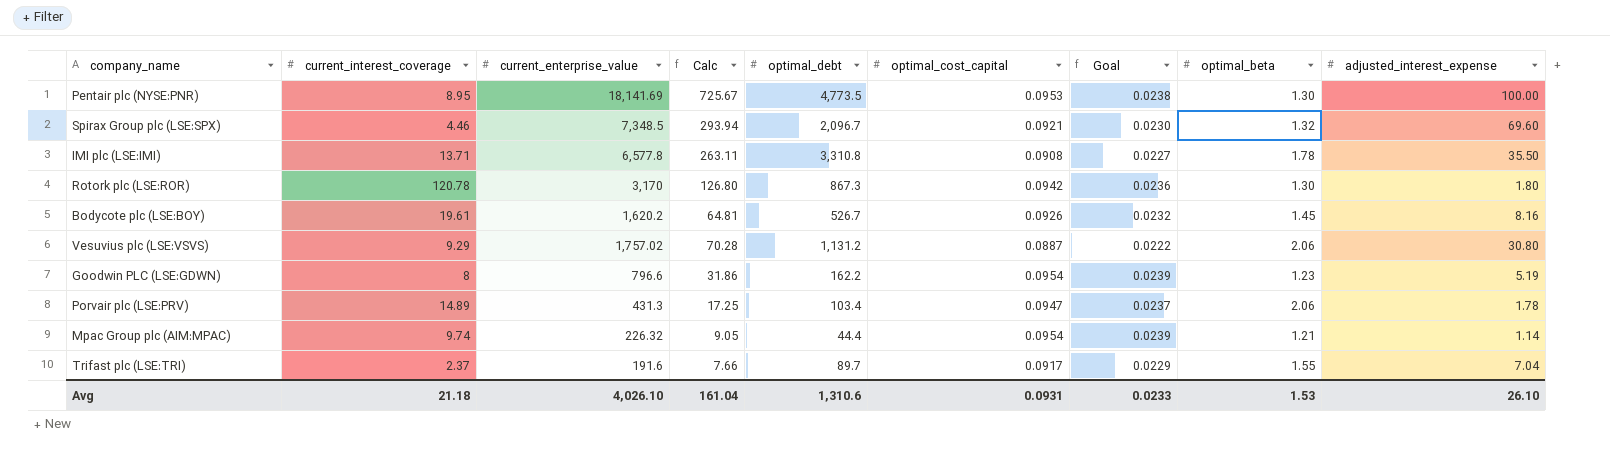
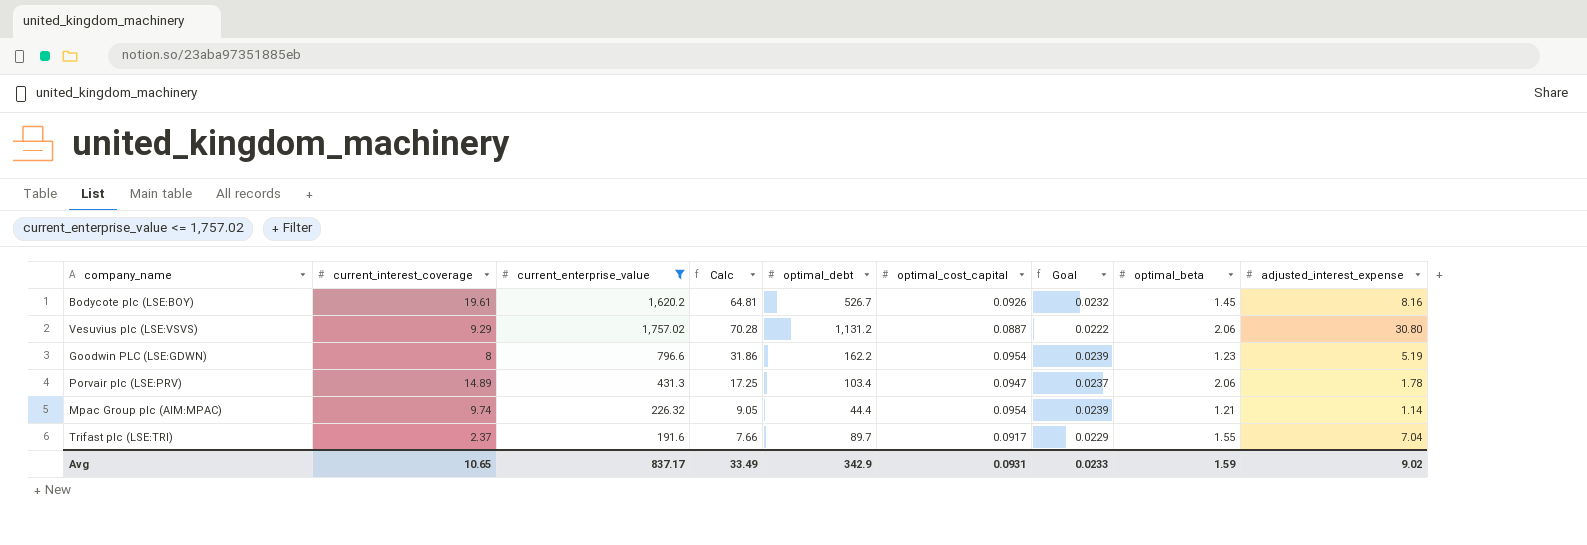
filter: none -> current_enterprise_value <= 1,757.02
Avg | current_interest_coverage: 21.18 -> 10.65
Avg | current_enterprise_value: 4,026.10 -> 837.17
Avg | Calc: 161.04 -> 33.49
Avg | optimal_debt: 1,310.6 -> 342.9
Avg | optimal_beta: 1.53 -> 1.59
Avg | adjusted_interest_expense: 26.10 -> 9.02

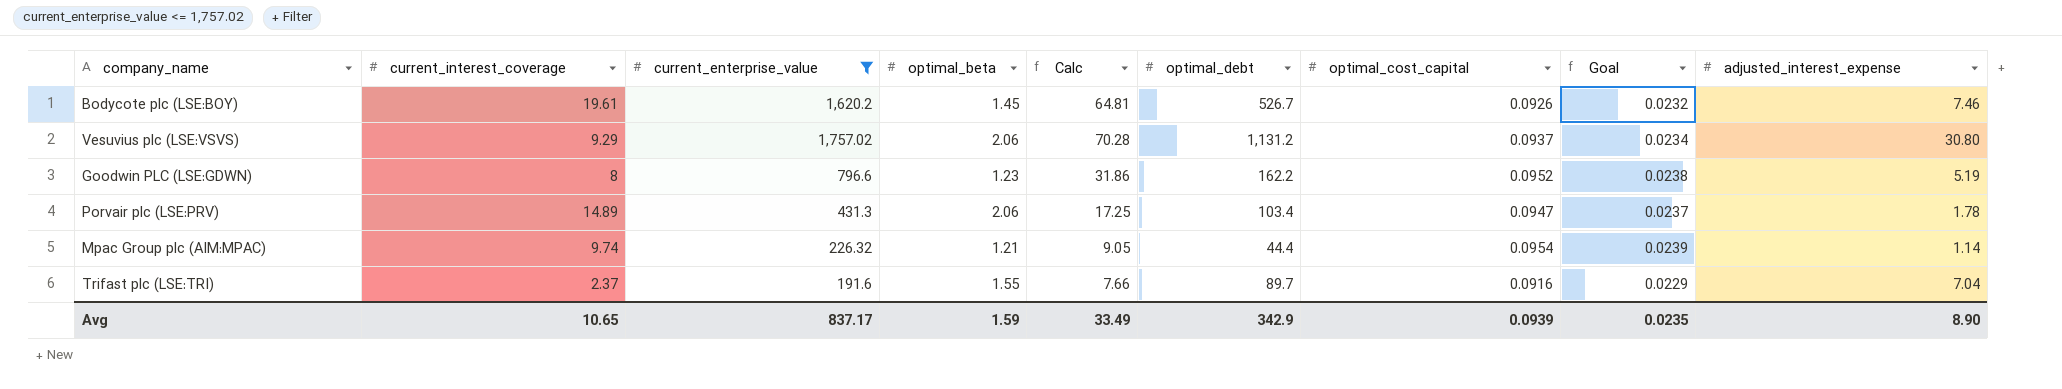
column optimal_beta | position: 8 -> 4
Bodycote plc (LSE:BOY) | adjusted_interest_expense: 8.16 -> 7.46
Vesuvius plc (LSE:VSVS) | optimal_cost_capital: 0.0887 -> 0.0937
Vesuvius plc (LSE:VSVS) | Goal: 0.0222 -> 0.0234
Goodwin PLC (LSE:GDWN) | optimal_cost_capital: 0.0954 -> 0.0952
Goodwin PLC (LSE:GDWN) | Goal: 0.0239 -> 0.0238
Trifast plc (LSE:TRI) | optimal_cost_capital: 0.0917 -> 0.0916
Avg | optimal_cost_capital: 0.0931 -> 0.0939
Avg | Goal: 0.0233 -> 0.0235
Avg | adjusted_interest_expense: 9.02 -> 8.90

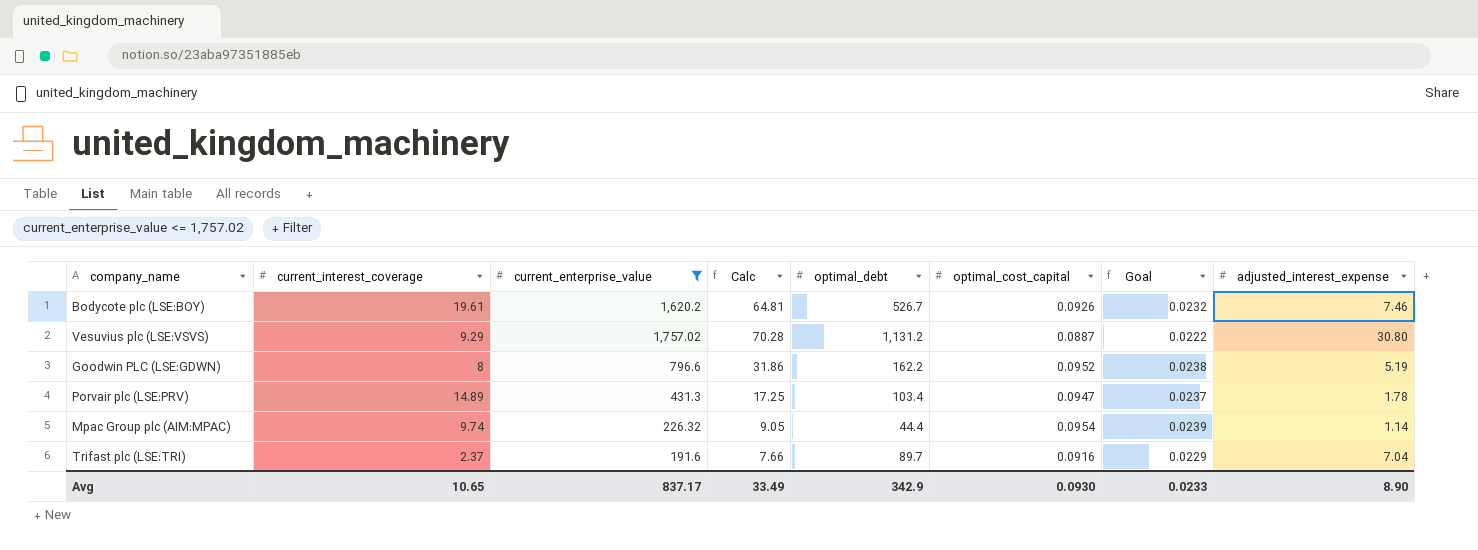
column optimal_beta | position: 4 -> none
Vesuvius plc (LSE:VSVS) | optimal_cost_capital: 0.0937 -> 0.0887
Vesuvius plc (LSE:VSVS) | Goal: 0.0234 -> 0.0222
Avg | optimal_cost_capital: 0.0939 -> 0.0930
Avg | Goal: 0.0235 -> 0.0233

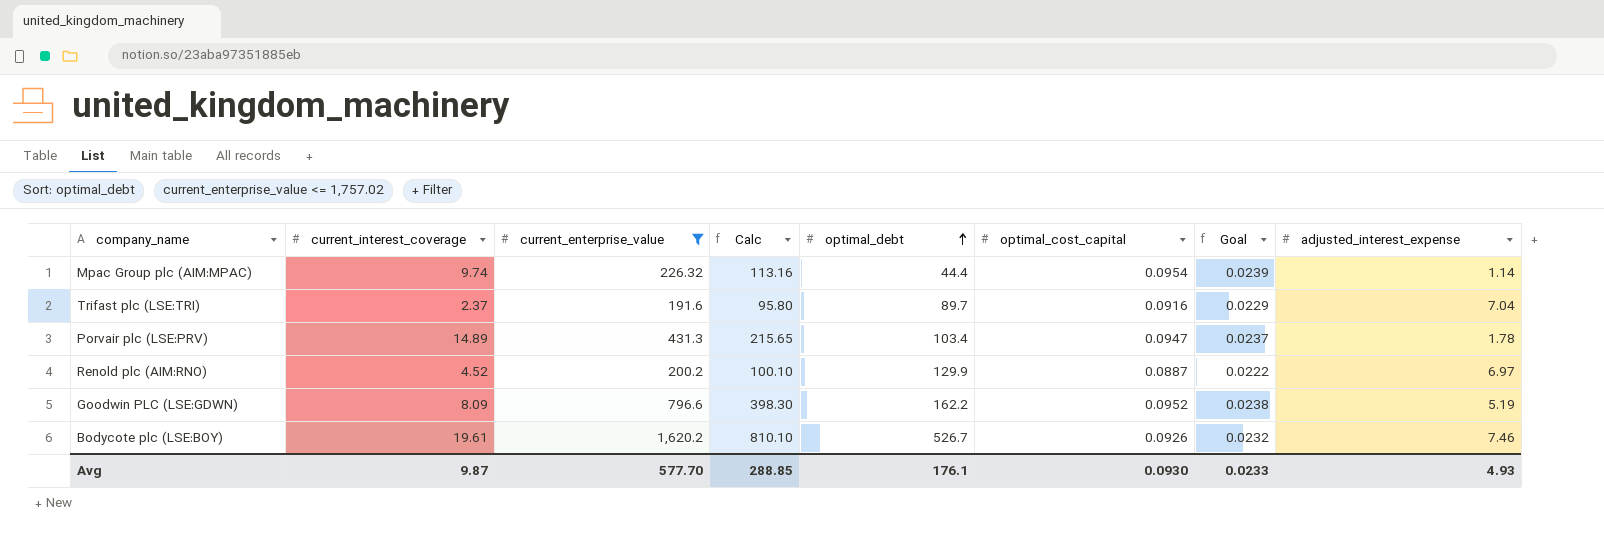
row order: none -> optimal_debt ascending
column Calc | formula: [current_enterprise_value] * 0.04 -> [current_enterprise_value] * 0.5
row Vesuvius plc (LSE:VSVS): 9.29 | 1,757.02 | 70.28 | 1,131.2 | 0.0887 | 0.0222 | 30.80 -> none
row Renold plc (AIM:RNO): none -> 4.52 | 200.2 | 100.10 | 129.9 | 0.0887 | 0.0222 | 6.97
Goodwin PLC (LSE:GDWN) | current_interest_coverage: 8 -> 8.09
Avg | current_interest_coverage: 10.65 -> 9.87
Avg | current_enterprise_value: 837.17 -> 577.70
Avg | Calc: 33.49 -> 288.85
Avg | optimal_debt: 342.9 -> 176.1
Avg | adjusted_interest_expense: 8.90 -> 4.93

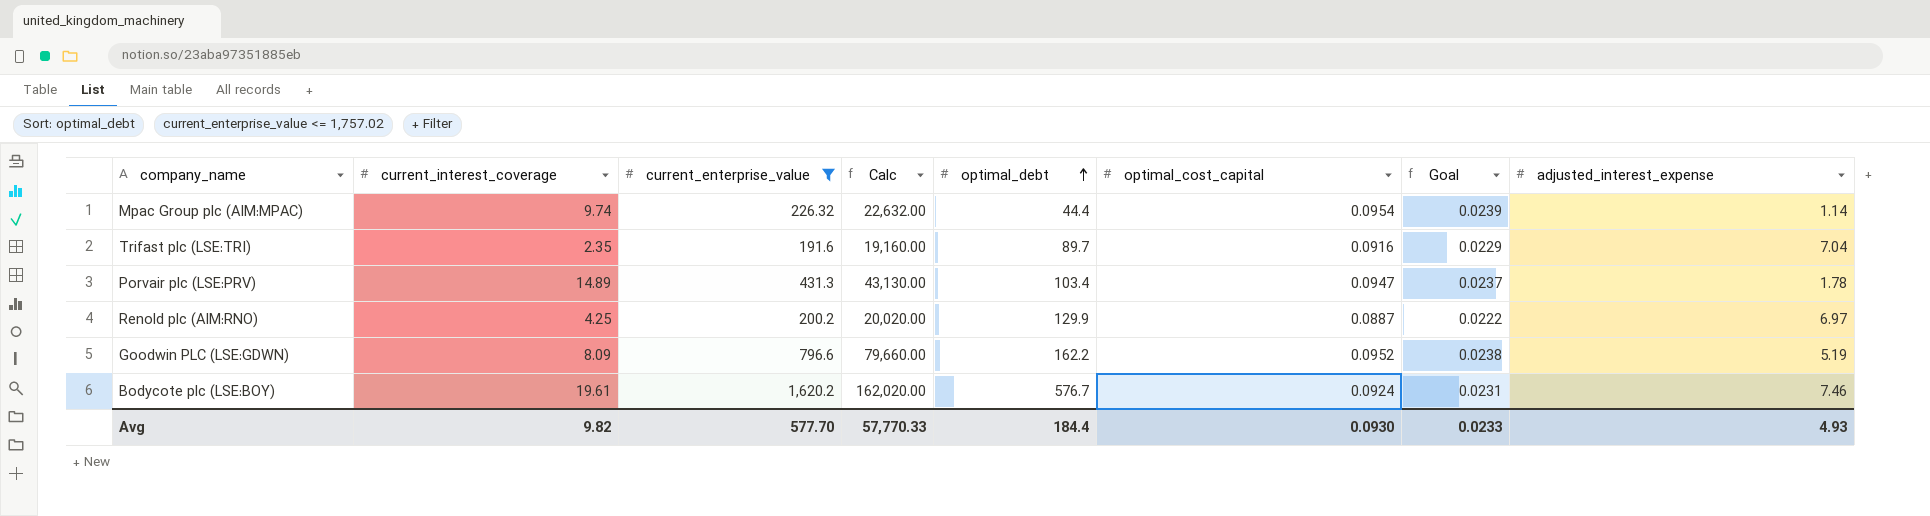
column Calc | formula: [current_enterprise_value] * 0.5 -> [current_enterprise_value] * 100
Trifast plc (LSE:TRI) | current_interest_coverage: 2.37 -> 2.35
Renold plc (AIM:RNO) | current_interest_coverage: 4.52 -> 4.25
Bodycote plc (LSE:BOY) | optimal_debt: 526.7 -> 576.7
Bodycote plc (LSE:BOY) | optimal_cost_capital: 0.0926 -> 0.0924
Bodycote plc (LSE:BOY) | Goal: 0.0232 -> 0.0231
Avg | current_interest_coverage: 9.87 -> 9.82
Avg | Calc: 288.85 -> 57,770.33
Avg | optimal_debt: 176.1 -> 184.4

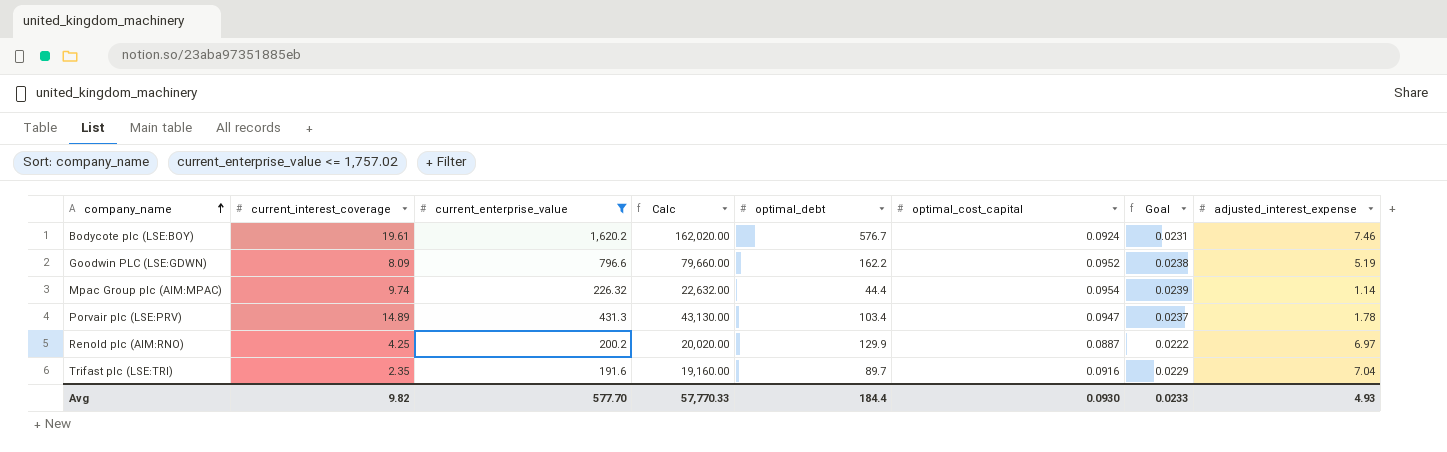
row order: optimal_debt ascending -> company_name ascending

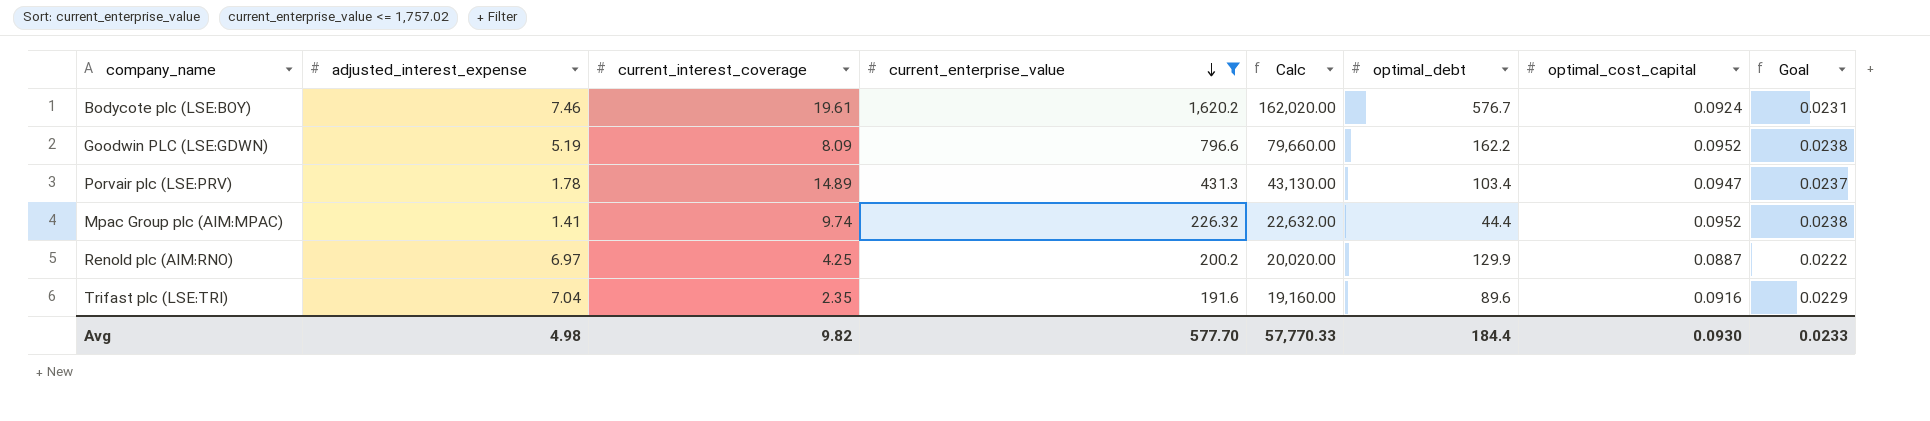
row order: company_name ascending -> current_enterprise_value descending
column adjusted_interest_expense | position: 8 -> 2
Mpac Group plc (AIM:MPAC) | adjusted_interest_expense: 1.14 -> 1.41
Mpac Group plc (AIM:MPAC) | optimal_cost_capital: 0.0954 -> 0.0952
Mpac Group plc (AIM:MPAC) | Goal: 0.0239 -> 0.0238
Trifast plc (LSE:TRI) | optimal_debt: 89.7 -> 89.6
Avg | adjusted_interest_expense: 4.93 -> 4.98

